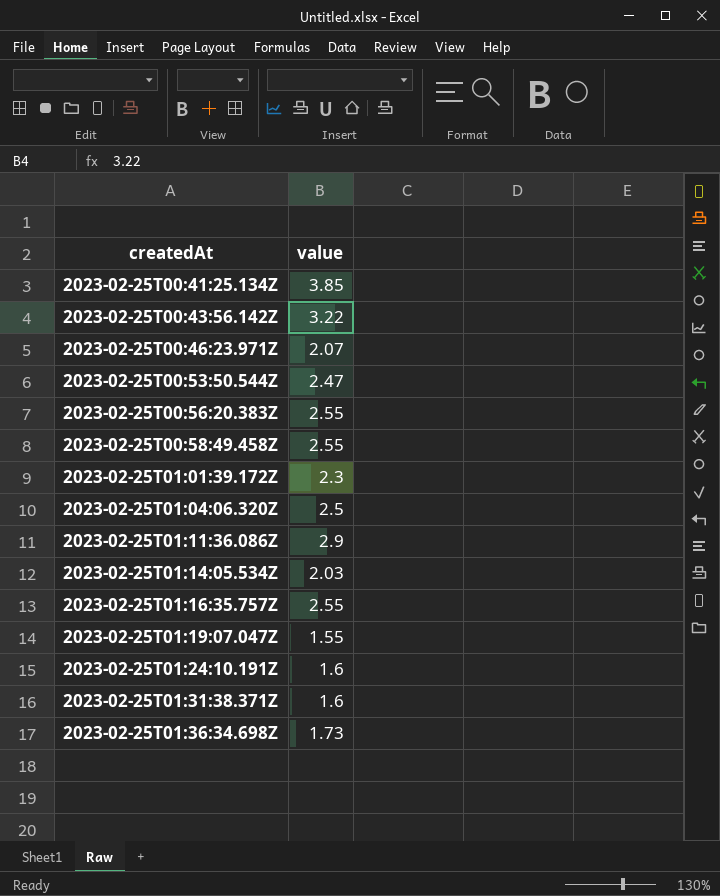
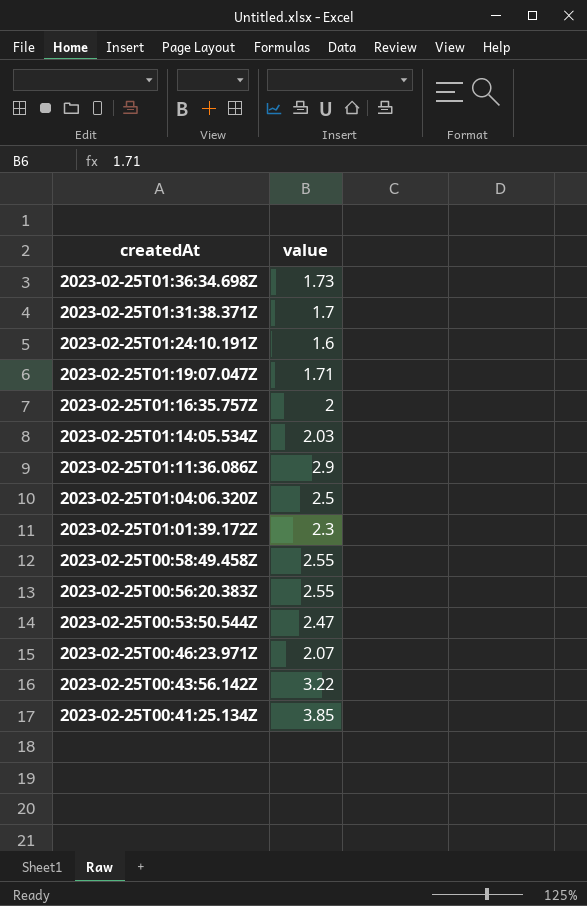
row order: createdAt ascending -> createdAt descending
2023-02-25T01:31:38.371Z | value: 1.6 -> 1.7
2023-02-25T01:19:07.047Z | value: 1.55 -> 1.71
2023-02-25T01:16:35.757Z | value: 2.55 -> 2

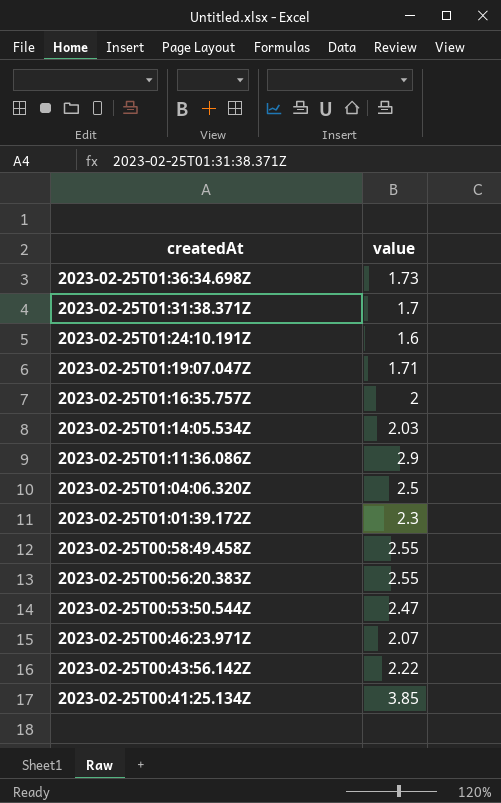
2023-02-25T00:43:56.142Z | value: 3.22 -> 2.22

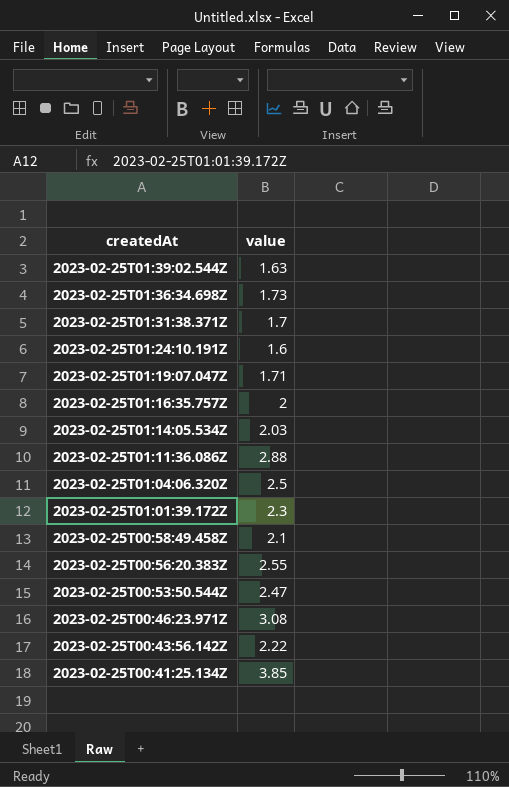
row 2023-02-25T01:39:02.544Z: none -> 1.63
2023-02-25T01:11:36.086Z | value: 2.9 -> 2.88
2023-02-25T00:58:49.458Z | value: 2.55 -> 2.1
2023-02-25T00:46:23.971Z | value: 2.07 -> 3.08

